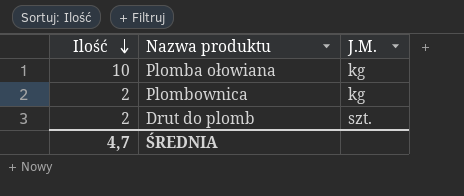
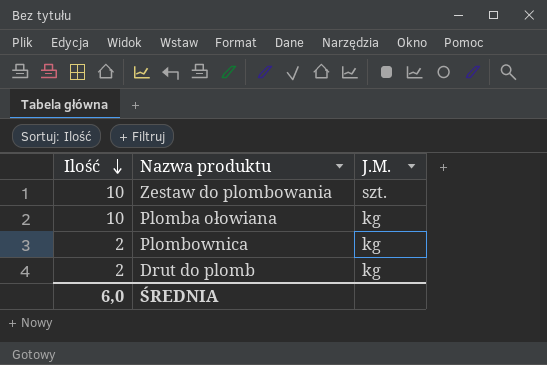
row Zestaw do plombowania: none -> 10 | szt.
Drut do plomb | J.M.: szt. -> kg
ŚREDNIA | Ilość: 4,7 -> 6,0

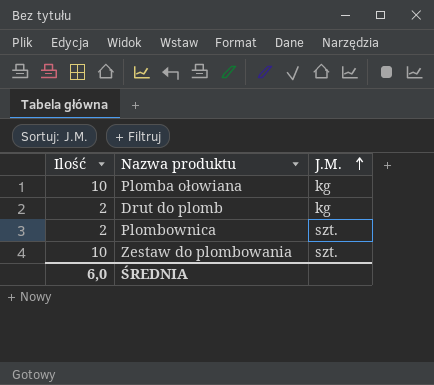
row order: Ilość descending -> J.M. ascending
Plombownica | J.M.: kg -> szt.

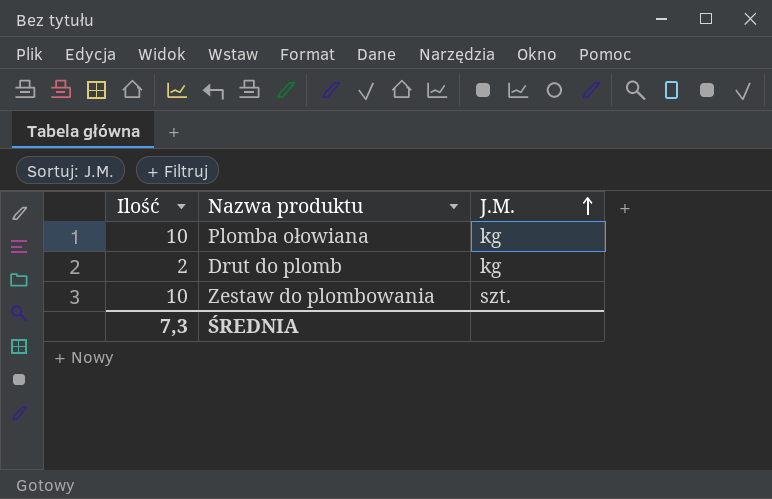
row Plombownica: 2 | szt. -> none
ŚREDNIA | Ilość: 6,0 -> 7,3

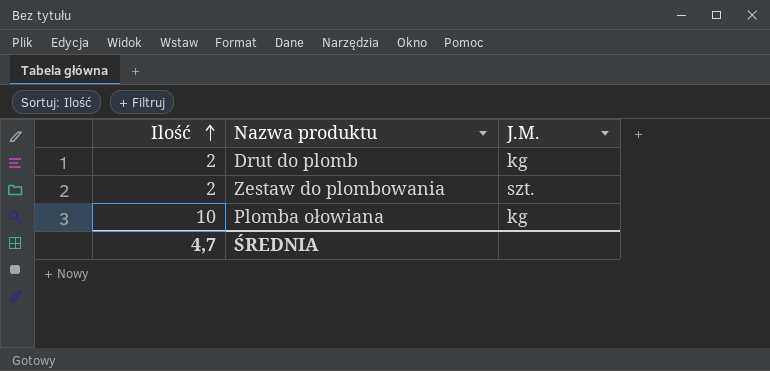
row order: J.M. ascending -> Ilość ascending
Zestaw do plombowania | Ilość: 10 -> 2
ŚREDNIA | Ilość: 7,3 -> 4,7

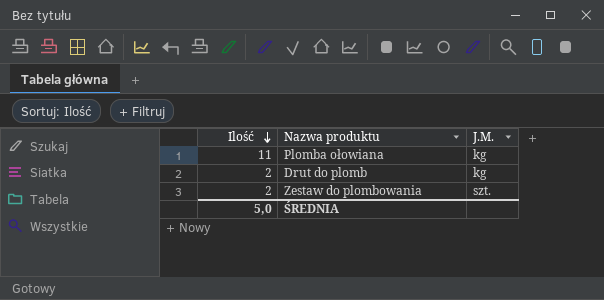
row order: Ilość ascending -> Ilość descending
Plomba ołowiana | Ilość: 10 -> 11
ŚREDNIA | Ilość: 4,7 -> 5,0

